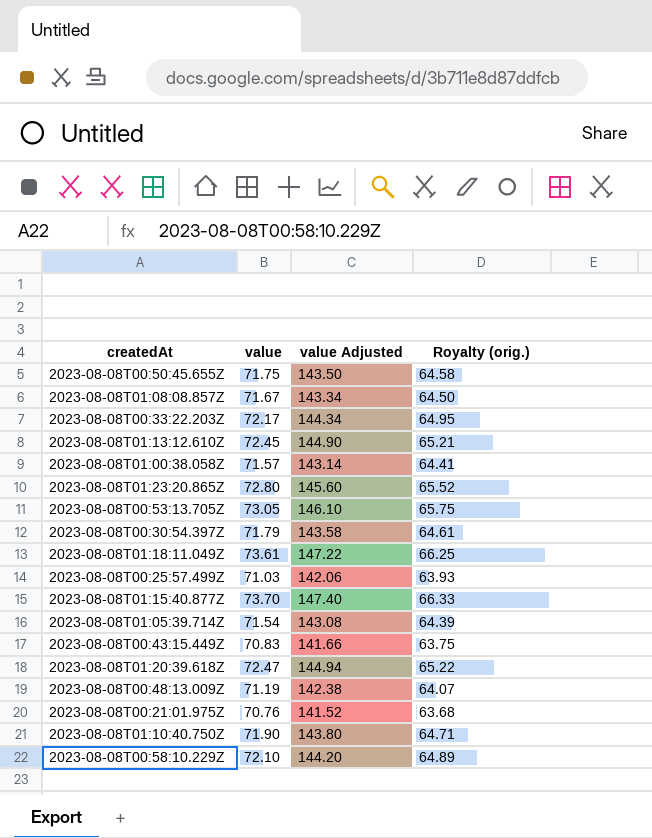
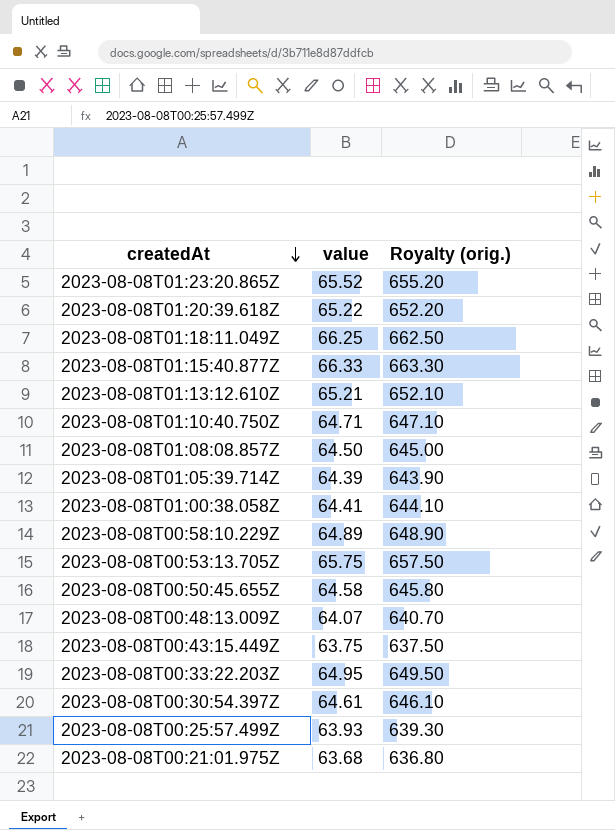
row order: none -> createdAt descending
column value Adjusted | formula: [value] * 2 -> none
column Royalty (orig.) | formula: [value] * 0.9 -> [value] * 10
2023-08-08T01:23:20.865Z | value: 72.80 -> 65.52
2023-08-08T01:20:39.618Z | value: 72.47 -> 65.22
2023-08-08T01:18:11.049Z | value: 73.61 -> 66.25
2023-08-08T01:15:40.877Z | value: 73.70 -> 66.33
2023-08-08T01:13:12.610Z | value: 72.45 -> 65.21
2023-08-08T01:10:40.750Z | value: 71.90 -> 64.71
2023-08-08T01:08:08.857Z | value: 71.67 -> 64.50
2023-08-08T01:05:39.714Z | value: 71.54 -> 64.39
2023-08-08T01:00:38.058Z | value: 71.57 -> 64.41
2023-08-08T00:58:10.229Z | value: 72.10 -> 64.89
2023-08-08T00:53:13.705Z | value: 73.05 -> 65.75
2023-08-08T00:50:45.655Z | value: 71.75 -> 64.58
2023-08-08T00:48:13.009Z | value: 71.19 -> 64.07
2023-08-08T00:43:15.449Z | value: 70.83 -> 63.75
2023-08-08T00:33:22.203Z | value: 72.17 -> 64.95
2023-08-08T00:30:54.397Z | value: 71.79 -> 64.61
2023-08-08T00:25:57.499Z | value: 71.03 -> 63.93
2023-08-08T00:21:01.975Z | value: 70.76 -> 63.68

